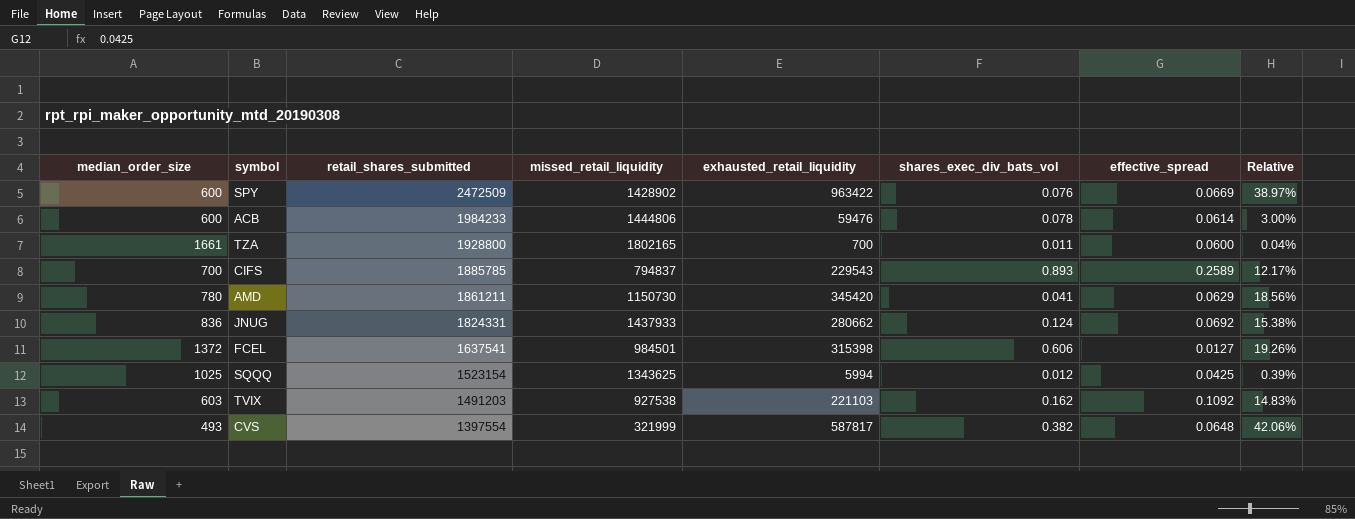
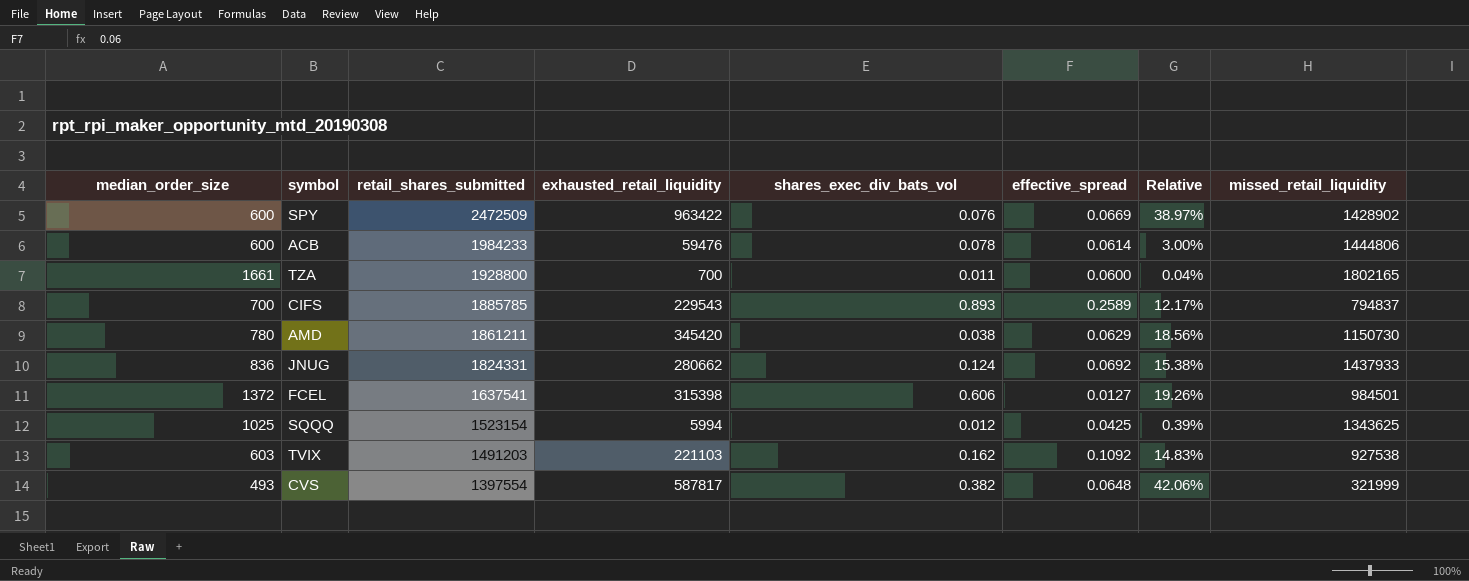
column missed_retail_liquidity | position: 4 -> 8
AMD | shares_exec_div_bats_vol: 0.041 -> 0.038

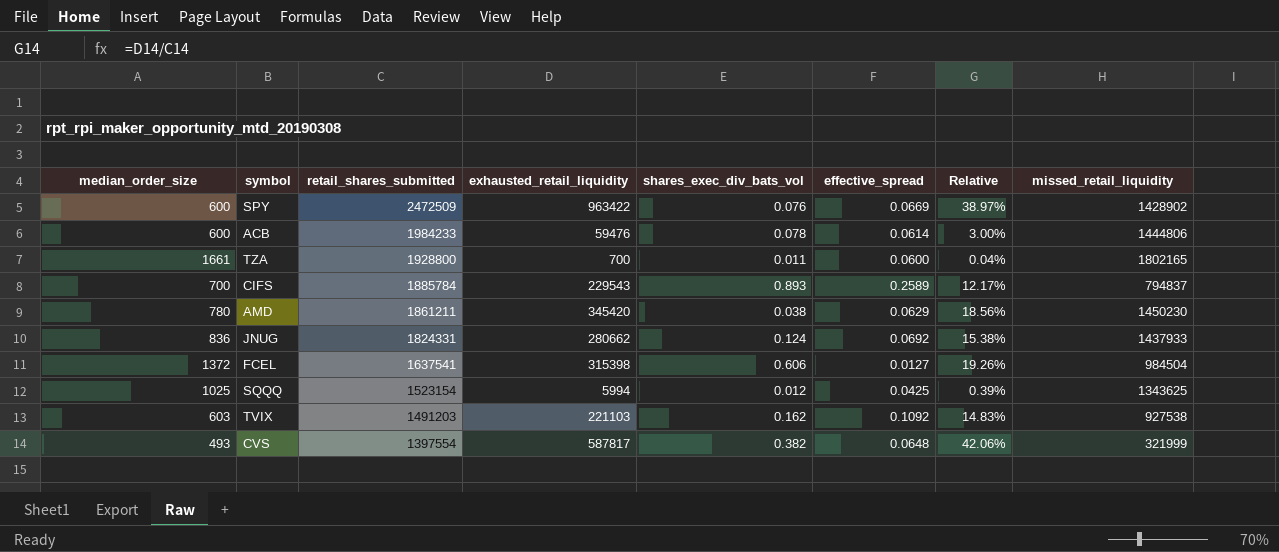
CIFS | retail_shares_submitted: 1885785 -> 1885784
AMD | missed_retail_liquidity: 1150730 -> 1450230
FCEL | missed_retail_liquidity: 984501 -> 984504

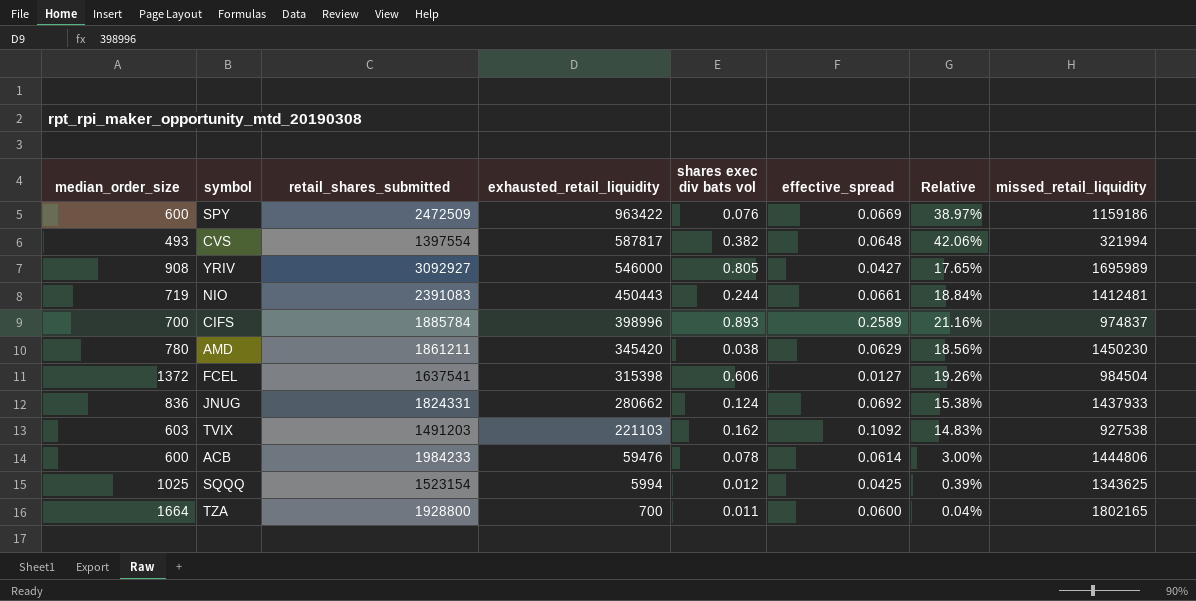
row order: retail_shares_submitted descending -> exhausted_retail_liquidity descending
column name: shares_exec_div_bats_vol -> shares exec div bats vol
SPY | missed_retail_liquidity: 1428902 -> 1159186
CVS | missed_retail_liquidity: 321999 -> 321994
row YRIV: none -> 908 | 3092927 | 546000 | 0.805 | 0.0427 | 17.65% | 1695989
row NIO: none -> 719 | 2391083 | 450443 | 0.244 | 0.0661 | 18.84% | 1412481
CIFS | exhausted_retail_liquidity: 229543 -> 398996
CIFS | Relative: 12.17% -> 21.16%
CIFS | missed_retail_liquidity: 794837 -> 974837
TZA | median_order_size: 1661 -> 1664

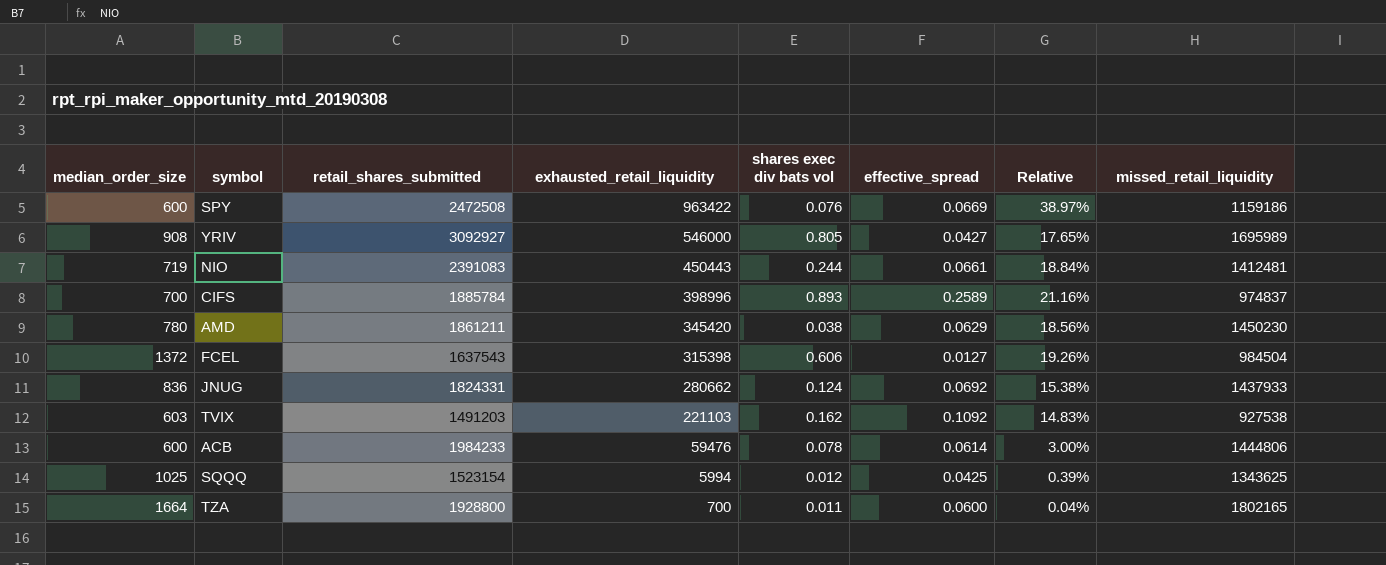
row CVS: 493 | 1397554 | 587817 | 0.382 | 0.0648 | 42.06% | 321994 -> none
SPY | retail_shares_submitted: 2472509 -> 2472508
FCEL | retail_shares_submitted: 1637541 -> 1637543

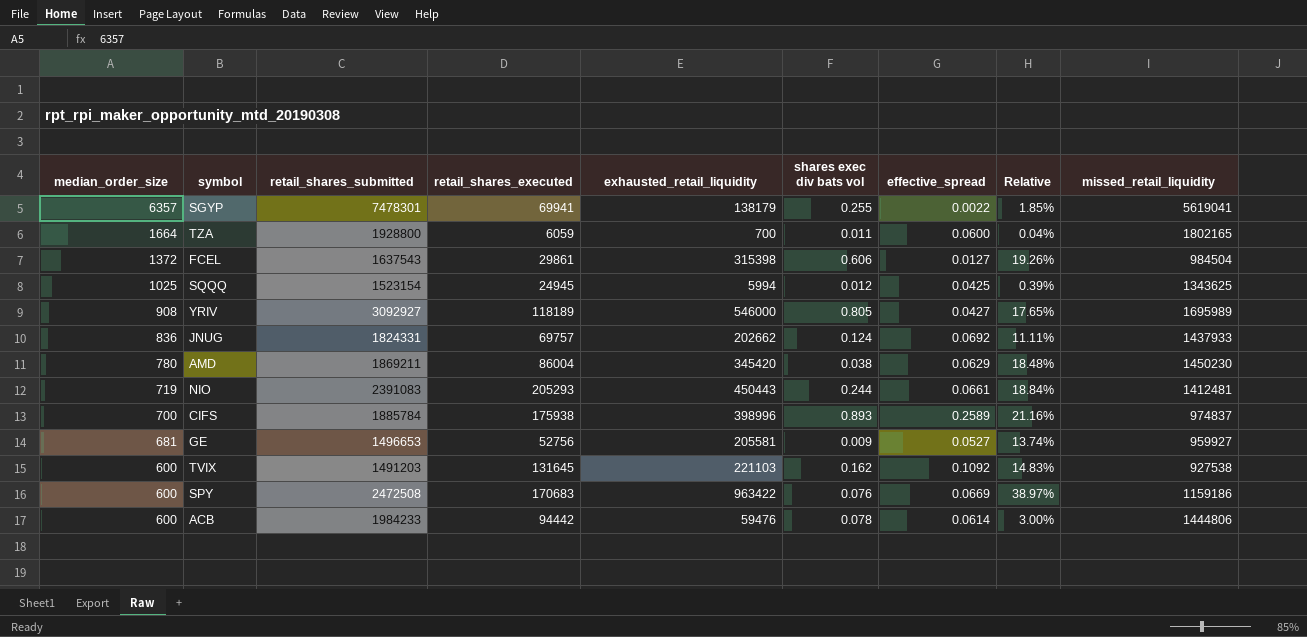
row order: exhausted_retail_liquidity descending -> median_order_size descending
column retail_shares_executed | position: none -> 4
row SGYP: none -> 6357 | 7478301 | 69941 | 138179 | 0.255 | 0.0022 | 1.85% | 5619041
JNUG | exhausted_retail_liquidity: 280662 -> 202662
JNUG | Relative: 15.38% -> 11.11%
AMD | retail_shares_submitted: 1861211 -> 1869211
AMD | Relative: 18.56% -> 18.48%
row GE: none -> 681 | 1496653 | 52756 | 205581 | 0.009 | 0.0527 | 13.74% | 959927
TVIX | median_order_size: 603 -> 600

